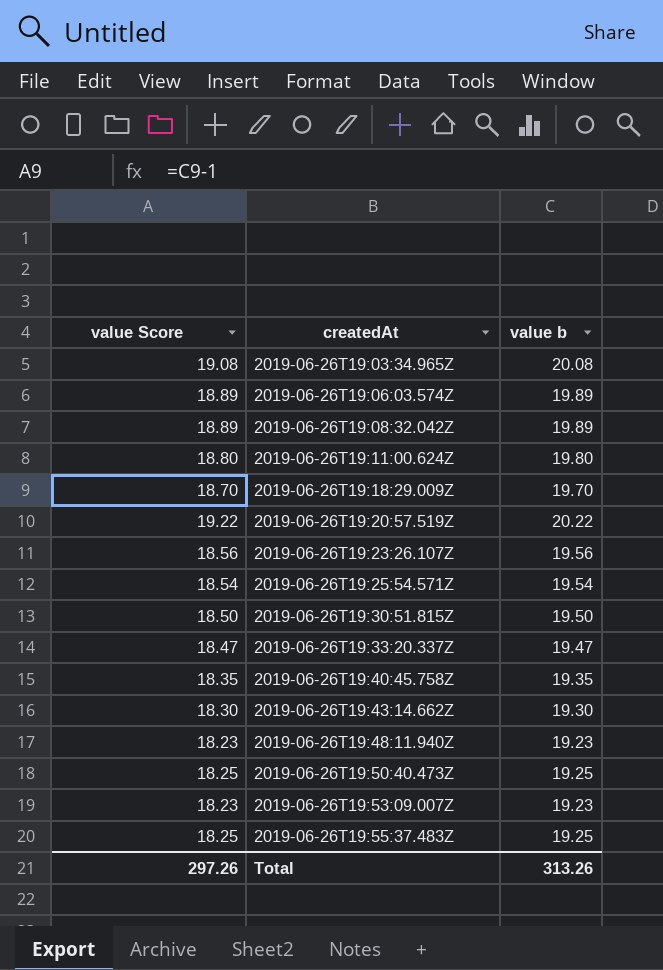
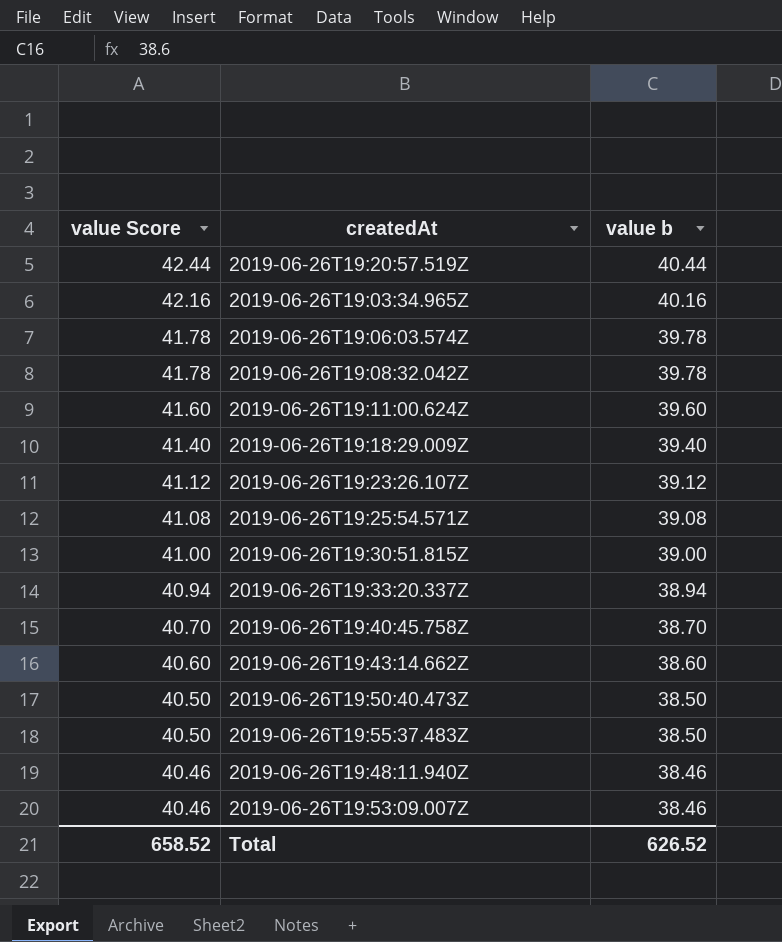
row order: createdAt ascending -> value Score descending
column value Score | formula: [value b] - 1 -> [value b] + 2
2019-06-26T19:20:57.519Z | value b: 20.22 -> 40.44
2019-06-26T19:03:34.965Z | value b: 20.08 -> 40.16
2019-06-26T19:06:03.574Z | value b: 19.89 -> 39.78
2019-06-26T19:08:32.042Z | value b: 19.89 -> 39.78
2019-06-26T19:11:00.624Z | value b: 19.80 -> 39.60
2019-06-26T19:18:29.009Z | value b: 19.70 -> 39.40
2019-06-26T19:23:26.107Z | value b: 19.56 -> 39.12
2019-06-26T19:25:54.571Z | value b: 19.54 -> 39.08
2019-06-26T19:30:51.815Z | value b: 19.50 -> 39.00
2019-06-26T19:33:20.337Z | value b: 19.47 -> 38.94
2019-06-26T19:40:45.758Z | value b: 19.35 -> 38.70
2019-06-26T19:43:14.662Z | value b: 19.30 -> 38.60
2019-06-26T19:50:40.473Z | value b: 19.25 -> 38.50
2019-06-26T19:55:37.483Z | value b: 19.25 -> 38.50
2019-06-26T19:48:11.940Z | value b: 19.23 -> 38.46
2019-06-26T19:53:09.007Z | value b: 19.23 -> 38.46
Total | value Score: 297.26 -> 658.52
Total | value b: 313.26 -> 626.52

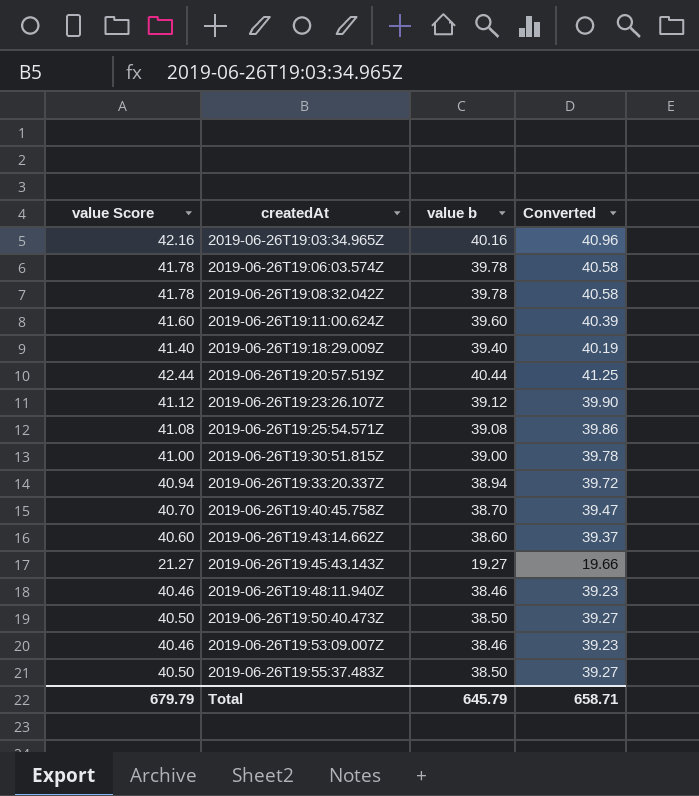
row order: value Score descending -> createdAt ascending
column Converted | formula: none -> [value b] * 1.02
row 2019-06-26T19:45:43.143Z: none -> 21.27 | 19.27 | 19.66
Total | value Score: 658.52 -> 679.79
Total | value b: 626.52 -> 645.79

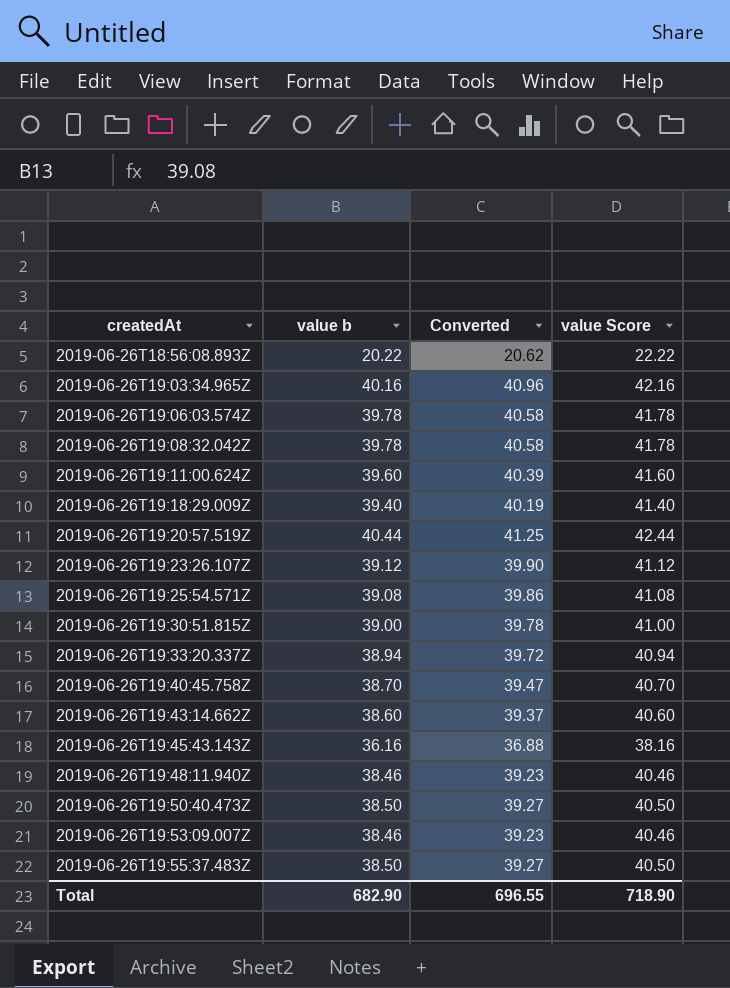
column value Score | position: 1 -> 4
row 2019-06-26T18:56:08.893Z: none -> 20.22 | 20.62 | 22.22
2019-06-26T19:45:43.143Z | value b: 19.27 -> 36.16
2019-06-26T19:45:43.143Z | Converted: 19.66 -> 36.88
2019-06-26T19:45:43.143Z | value Score: 21.27 -> 38.16
Total | value b: 645.79 -> 682.90
Total | Converted: 658.71 -> 696.55
Total | value Score: 679.79 -> 718.90

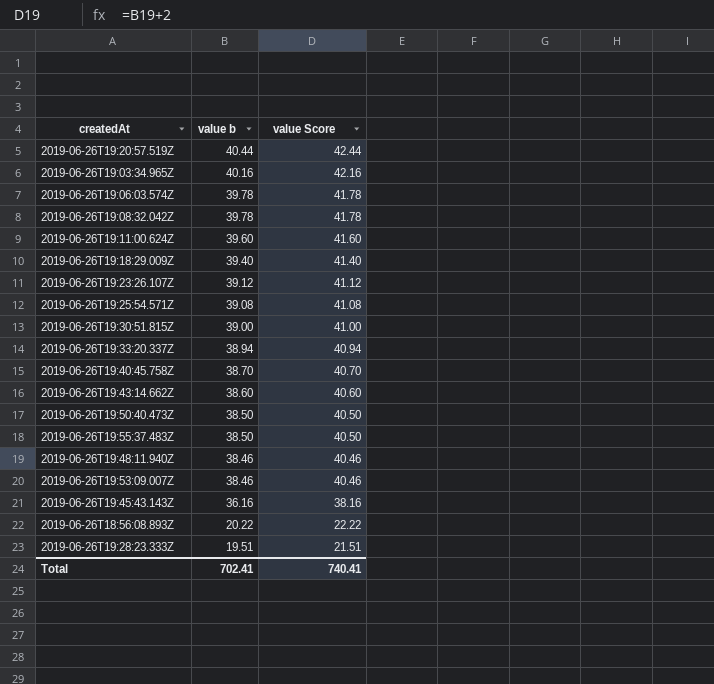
row order: createdAt ascending -> value b descending
column Converted | formula: [value b] * 1.02 -> none
row 2019-06-26T19:28:23.333Z: none -> 19.51 | 21.51
Total | value b: 682.90 -> 702.41
Total | value Score: 718.90 -> 740.41

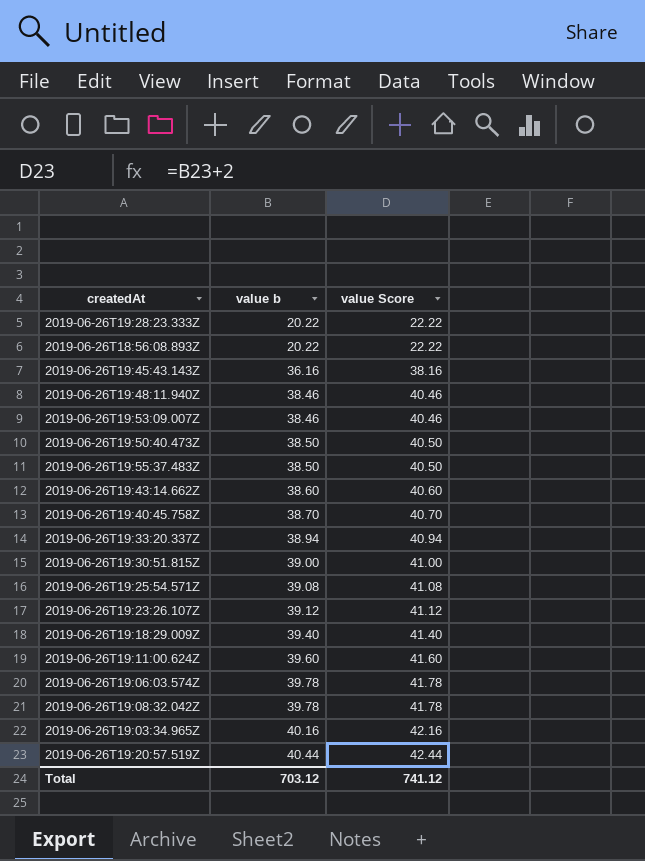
row order: value b descending -> value b ascending
2019-06-26T19:28:23.333Z | value b: 19.51 -> 20.22
2019-06-26T19:28:23.333Z | value Score: 21.51 -> 22.22
Total | value b: 702.41 -> 703.12
Total | value Score: 740.41 -> 741.12

